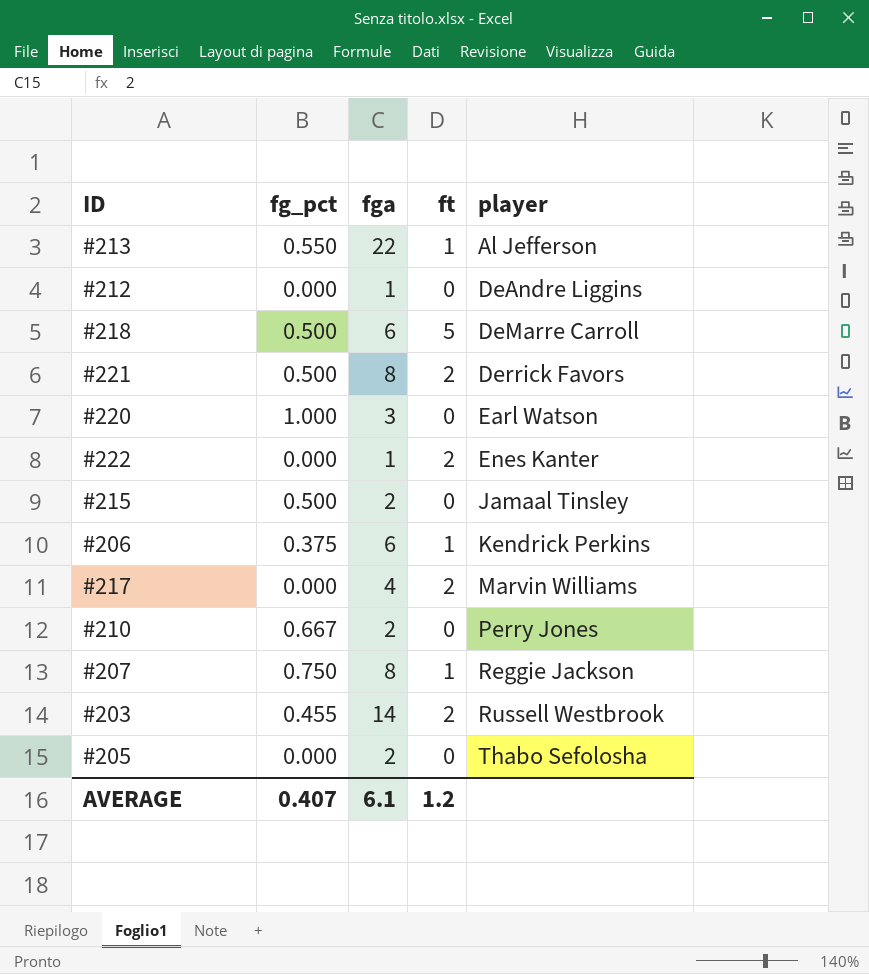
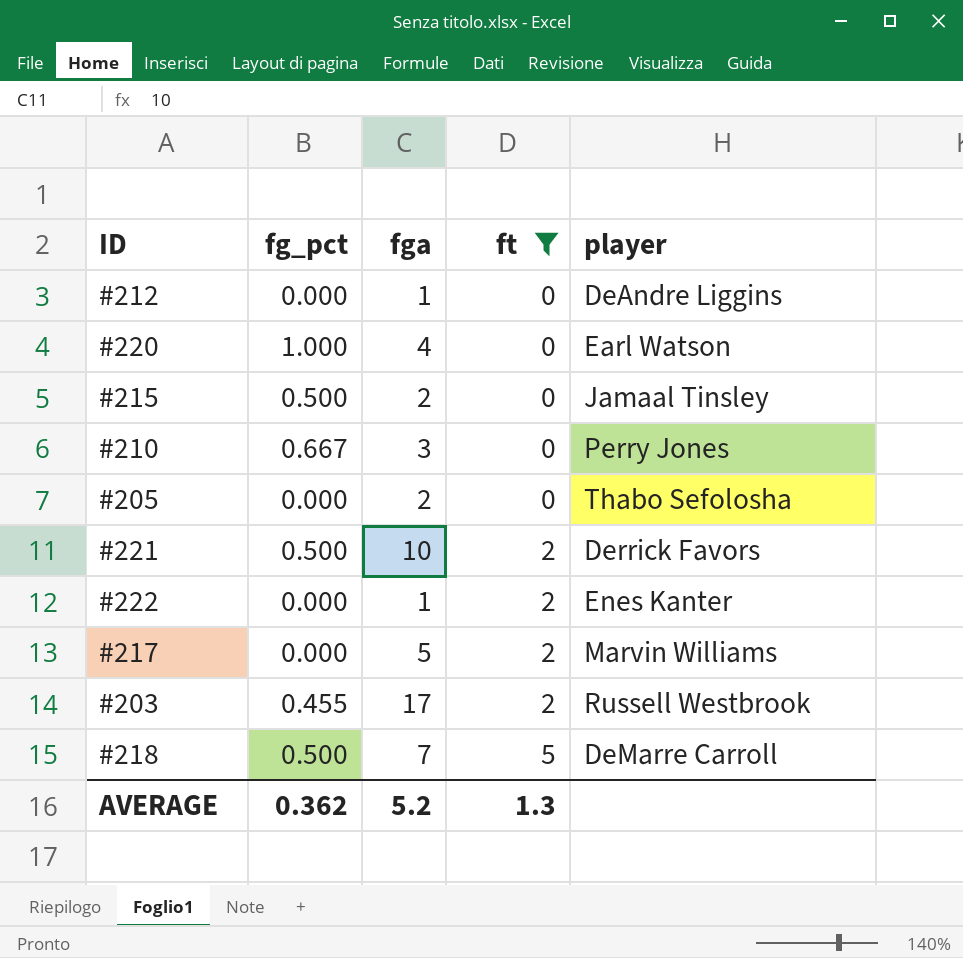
filter: none -> ft != 1
row order: player ascending -> ft ascending
#220 | fga: 3 -> 4
#210 | fga: 2 -> 3
#221 | fga: 8 -> 10
#217 | fga: 4 -> 5
#203 | fga: 14 -> 17
#218 | fga: 6 -> 7
AVERAGE | fg_pct: 0.407 -> 0.362
AVERAGE | fga: 6.1 -> 5.2
AVERAGE | ft: 1.2 -> 1.3

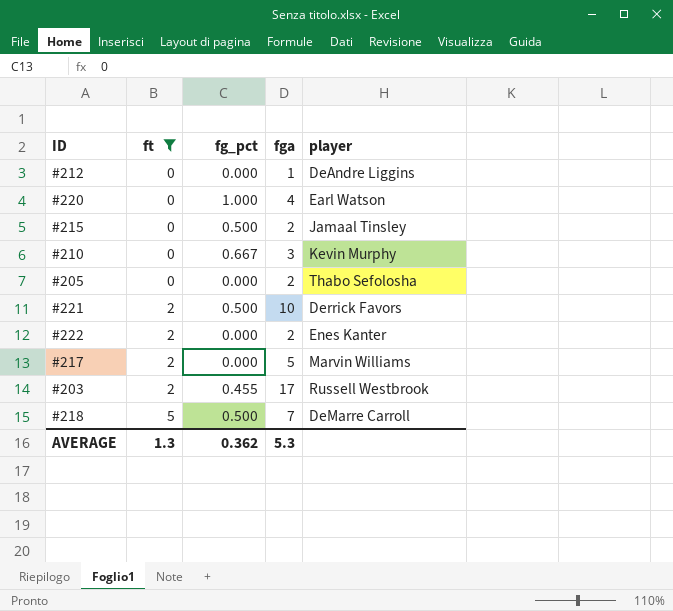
column ft | position: 4 -> 2
#210 | player: Perry Jones -> Kevin Murphy
#222 | fga: 1 -> 2
AVERAGE | fga: 5.2 -> 5.3

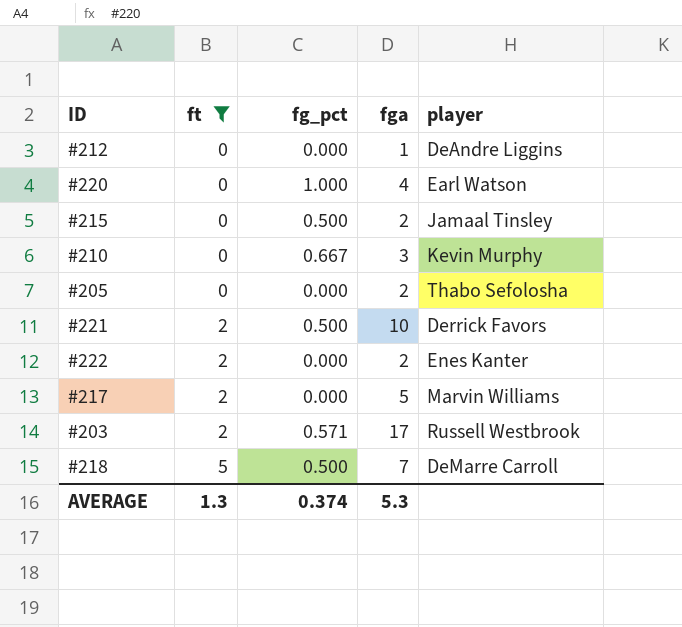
#203 | fg_pct: 0.455 -> 0.571
AVERAGE | fg_pct: 0.362 -> 0.374

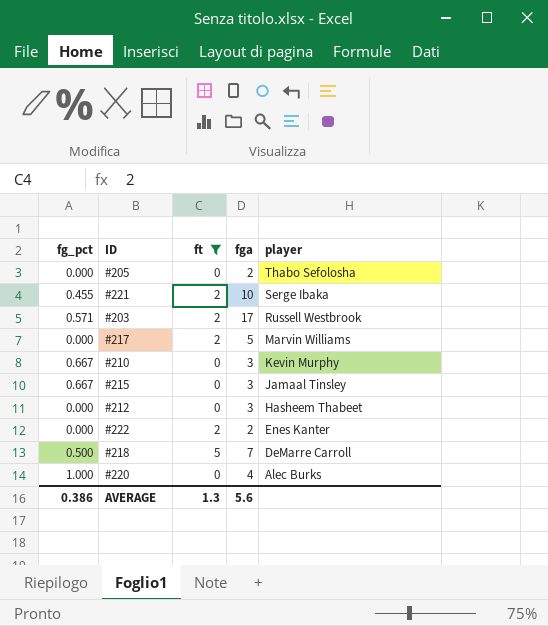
row order: ft ascending -> player descending
column fg_pct | position: 3 -> 1
#221 | fg_pct: 0.500 -> 0.455
#221 | player: Derrick Favors -> Serge Ibaka
#215 | fg_pct: 0.500 -> 0.667
#215 | fga: 2 -> 3
#212 | fga: 1 -> 3
#212 | player: DeAndre Liggins -> Hasheem Thabeet
#220 | player: Earl Watson -> Alec Burks
AVERAGE | fg_pct: 0.374 -> 0.386
AVERAGE | fga: 5.3 -> 5.6

